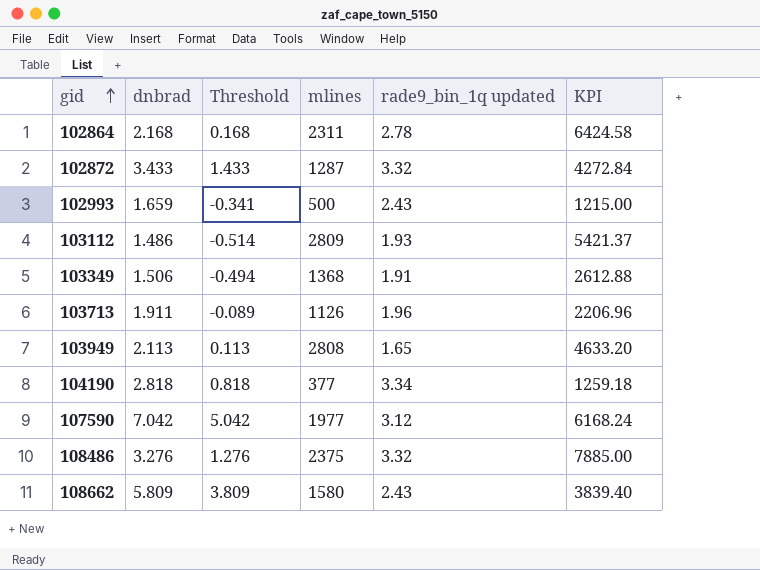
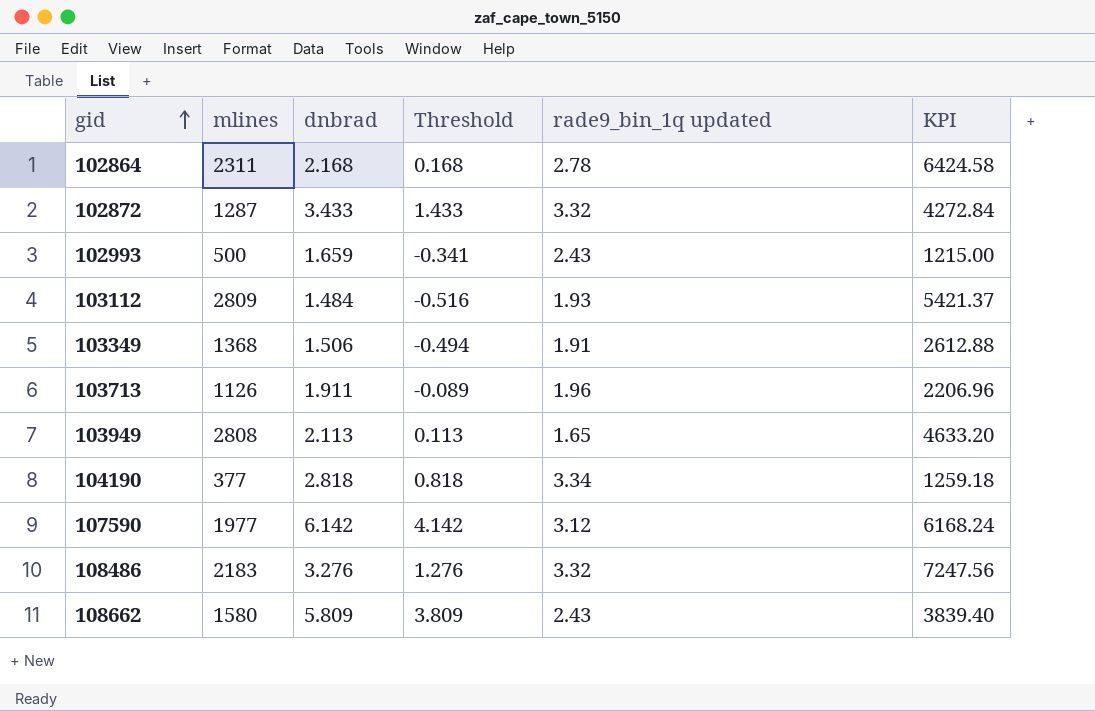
column mlines | position: 4 -> 2
103112 | dnbrad: 1.486 -> 1.484
103112 | Threshold: -0.514 -> -0.516
107590 | dnbrad: 7.042 -> 6.142
107590 | Threshold: 5.042 -> 4.142
108486 | mlines: 2375 -> 2183
108486 | KPI: 7885.00 -> 7247.56

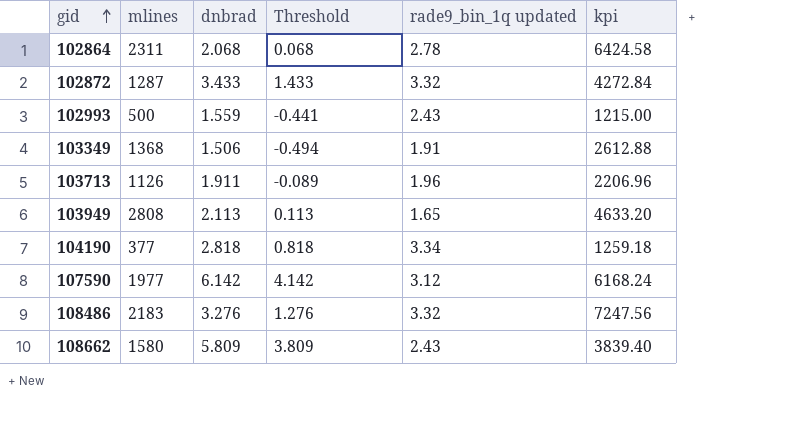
column name: KPI -> kpi
row 103112: 2809 | 1.484 | -0.516 | 1.93 | 5421.37 -> none
102864 | dnbrad: 2.168 -> 2.068
102864 | Threshold: 0.168 -> 0.068
102993 | dnbrad: 1.659 -> 1.559
102993 | Threshold: -0.341 -> -0.441

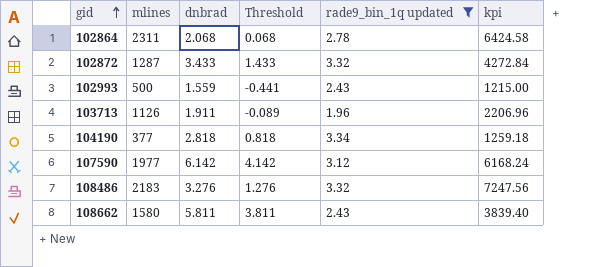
filter: none -> rade9_bin_1q updated >= 1.96
108662 | dnbrad: 5.809 -> 5.811
108662 | Threshold: 3.809 -> 3.811

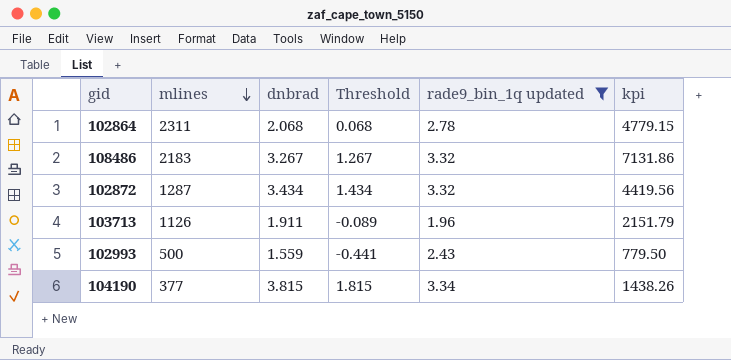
row order: gid ascending -> mlines descending
column kpi | formula: [mlines] * [rade9_bin_1q updated] -> [mlines] * [dnbrad]
row 107590: 1977 | 6.142 | 4.142 | 3.12 | 6168.24 -> none
row 108662: 1580 | 5.811 | 3.811 | 2.43 | 3839.40 -> none
108486 | dnbrad: 3.276 -> 3.267
108486 | Threshold: 1.276 -> 1.267
102872 | dnbrad: 3.433 -> 3.434
102872 | Threshold: 1.433 -> 1.434
104190 | dnbrad: 2.818 -> 3.815
104190 | Threshold: 0.818 -> 1.815

